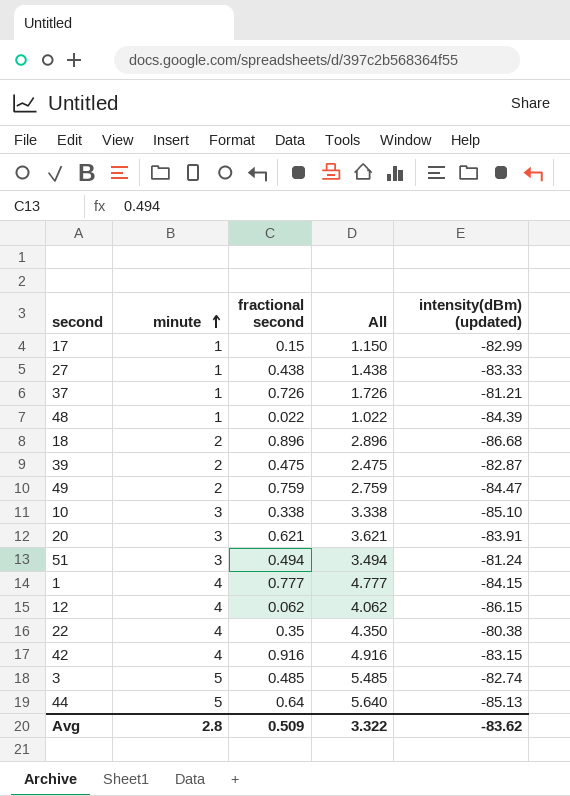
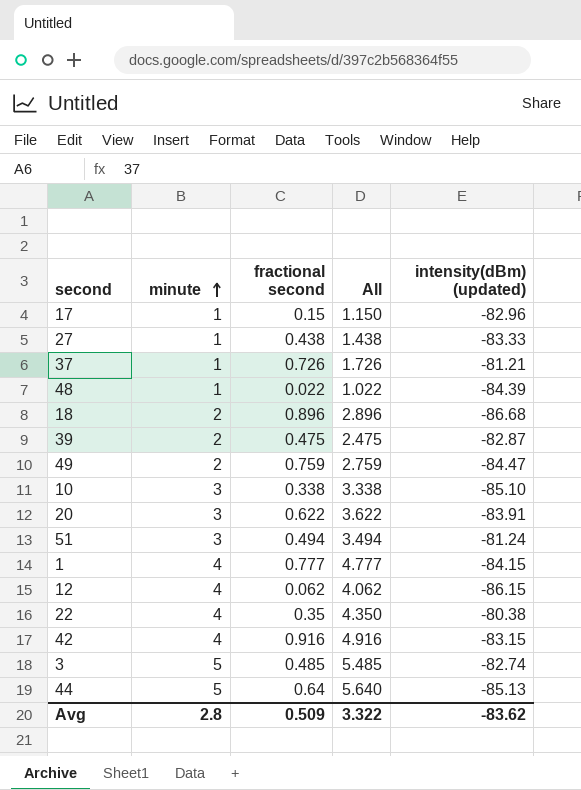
17 | intensity(dBm) (updated): -82.99 -> -82.96
20 | fractional second: 0.621 -> 0.622
20 | All: 3.621 -> 3.622

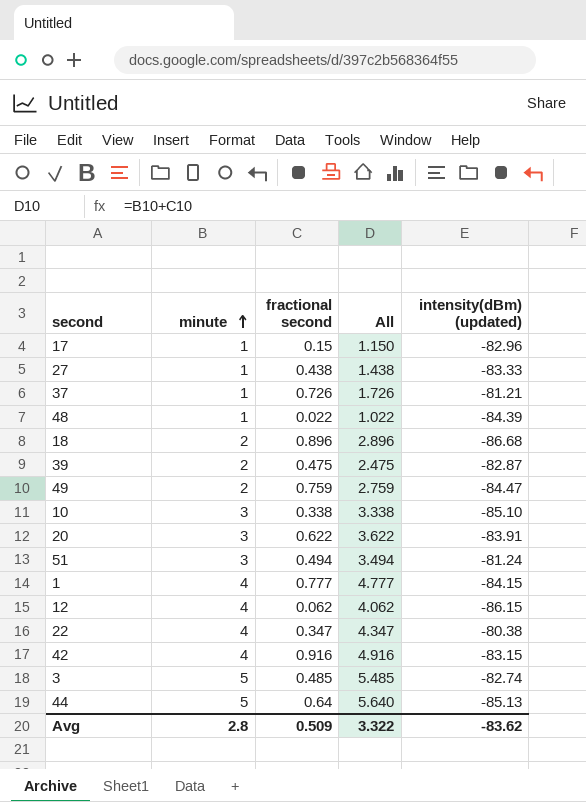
22 | fractional second: 0.35 -> 0.347
22 | All: 4.350 -> 4.347

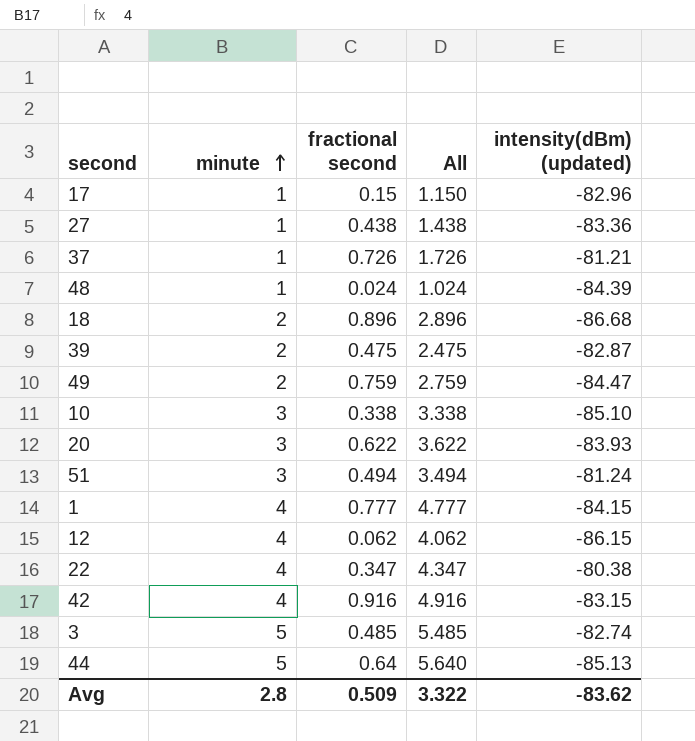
27 | intensity(dBm) (updated): -83.33 -> -83.36
48 | fractional second: 0.022 -> 0.024
48 | All: 1.022 -> 1.024
20 | intensity(dBm) (updated): -83.91 -> -83.93

